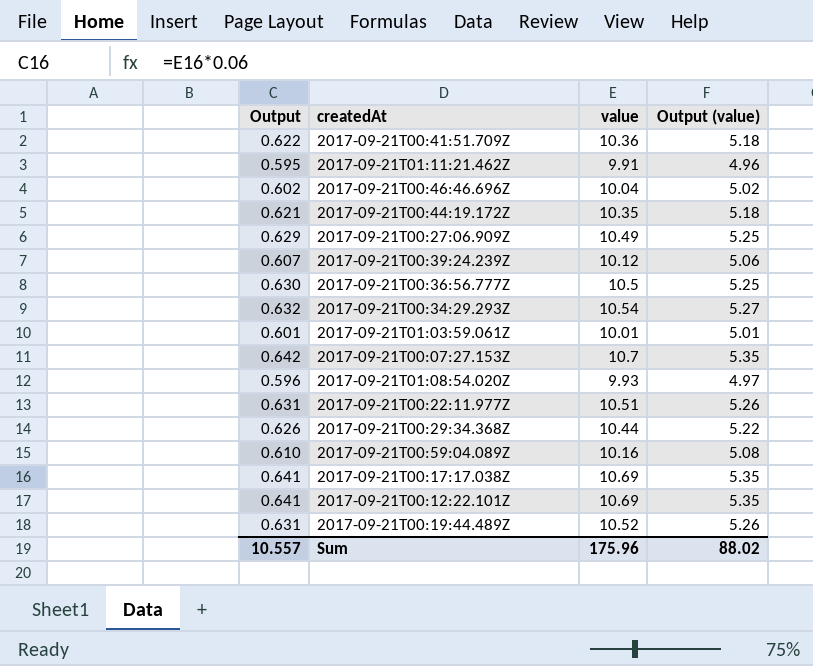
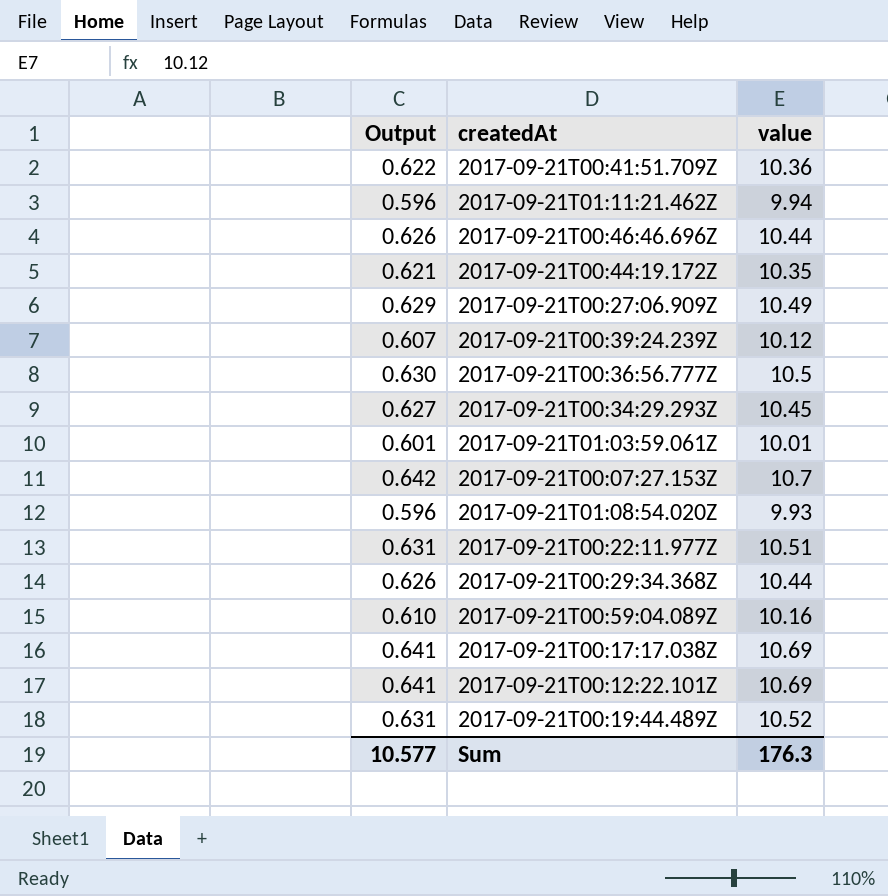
column Output (value) | formula: [value] * 0.5 -> none
2017-09-21T01:11:21.462Z | Output: 0.595 -> 0.596
2017-09-21T01:11:21.462Z | value: 9.91 -> 9.94
2017-09-21T00:46:46.696Z | Output: 0.602 -> 0.626
2017-09-21T00:46:46.696Z | value: 10.04 -> 10.44
2017-09-21T00:34:29.293Z | Output: 0.632 -> 0.627
2017-09-21T00:34:29.293Z | value: 10.54 -> 10.45
Sum | Output: 10.557 -> 10.577
Sum | value: 175.96 -> 176.3

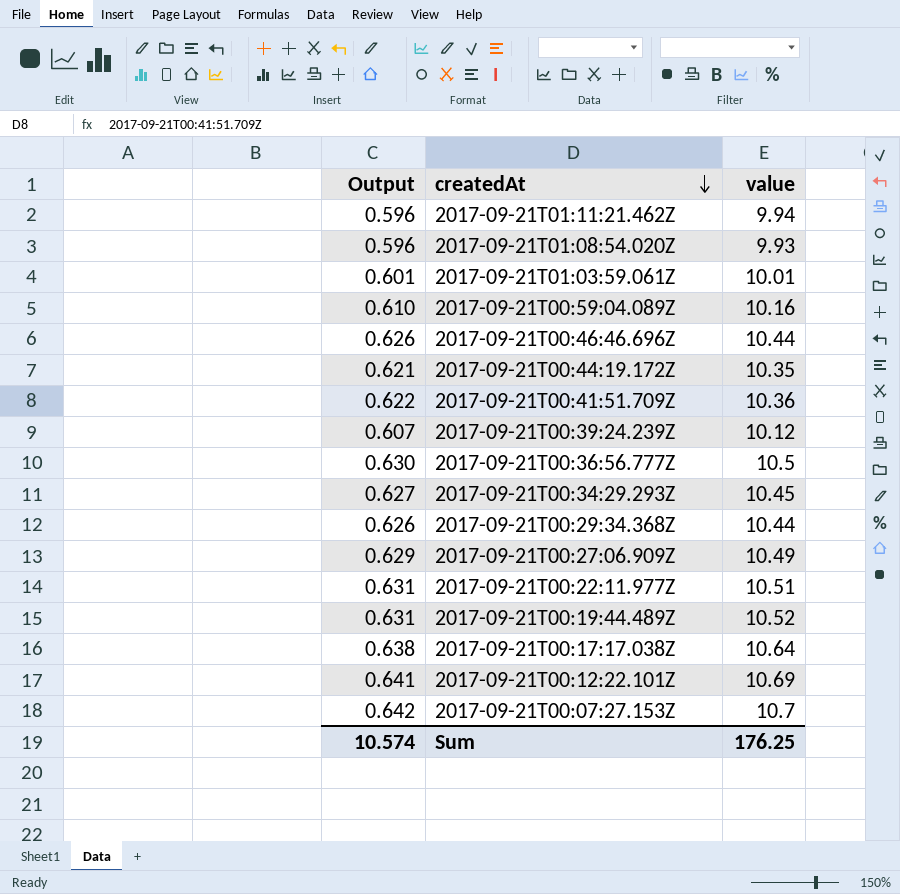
row order: none -> createdAt descending
2017-09-21T00:17:17.038Z | Output: 0.641 -> 0.638
2017-09-21T00:17:17.038Z | value: 10.69 -> 10.64
Sum | Output: 10.577 -> 10.574
Sum | value: 176.3 -> 176.25

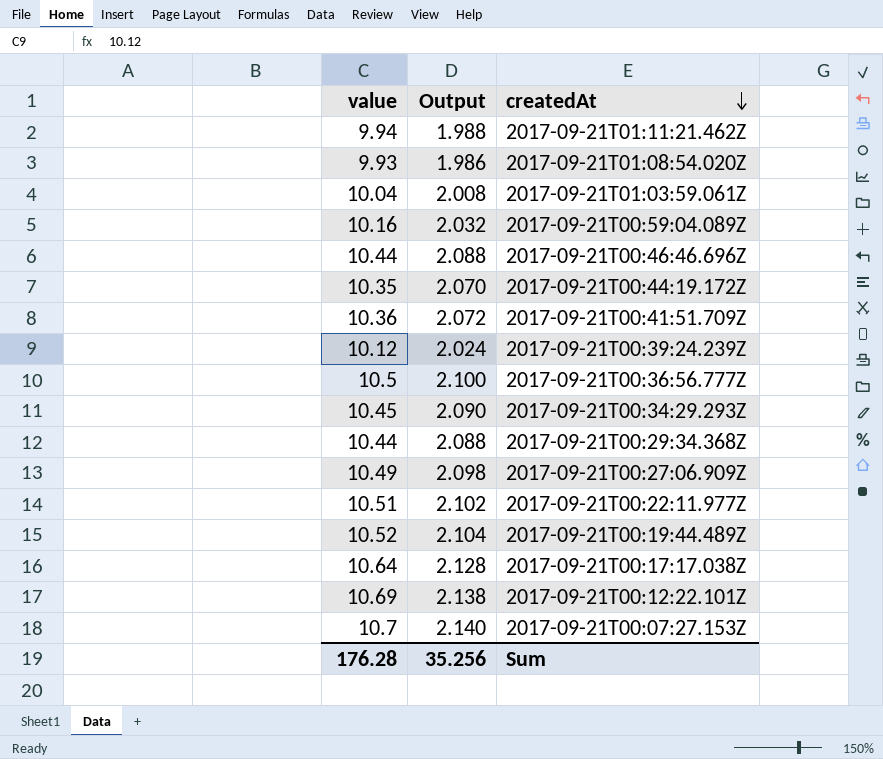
column value | position: 3 -> 1
column Output | formula: [value] * 0.06 -> [value] * 0.2
2017-09-21T01:03:59.061Z | value: 10.01 -> 10.04
Sum | value: 176.25 -> 176.28
Sum | Output: 10.574 -> 35.256

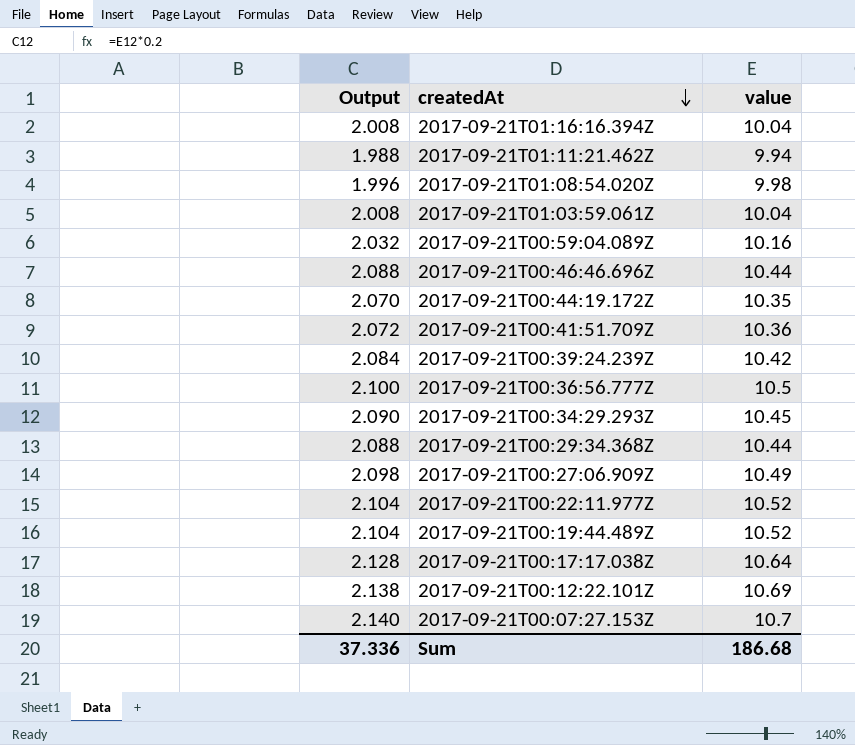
column value | position: 1 -> 3
row 2017-09-21T01:16:16.394Z: none -> 2.008 | 10.04
2017-09-21T01:08:54.020Z | Output: 1.986 -> 1.996
2017-09-21T01:08:54.020Z | value: 9.93 -> 9.98
2017-09-21T00:39:24.239Z | Output: 2.024 -> 2.084
2017-09-21T00:39:24.239Z | value: 10.12 -> 10.42
2017-09-21T00:22:11.977Z | Output: 2.102 -> 2.104
2017-09-21T00:22:11.977Z | value: 10.51 -> 10.52
Sum | Output: 35.256 -> 37.336
Sum | value: 176.28 -> 186.68

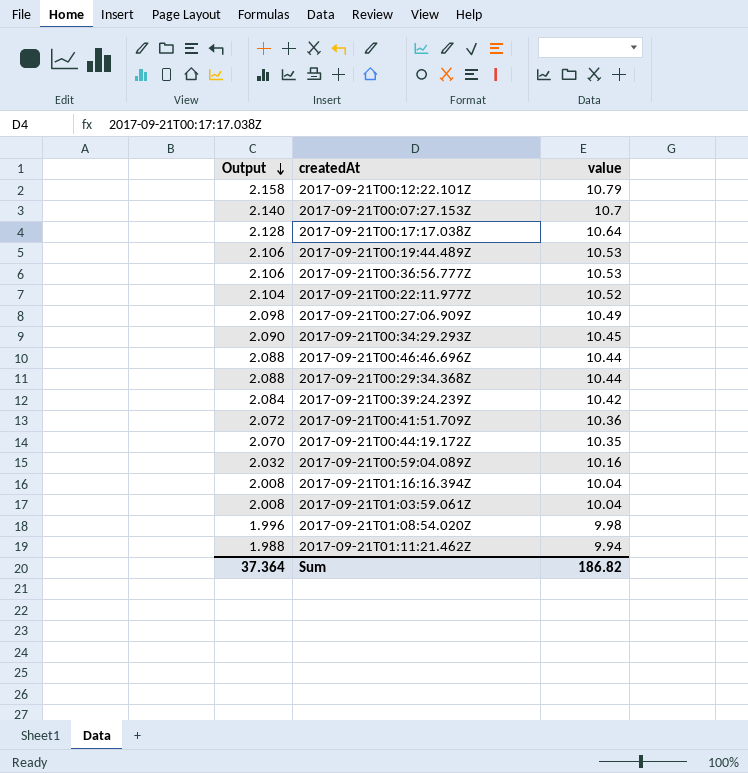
row order: createdAt descending -> Output descending
2017-09-21T00:12:22.101Z | Output: 2.138 -> 2.158
2017-09-21T00:12:22.101Z | value: 10.69 -> 10.79
2017-09-21T00:19:44.489Z | Output: 2.104 -> 2.106
2017-09-21T00:19:44.489Z | value: 10.52 -> 10.53
2017-09-21T00:36:56.777Z | Output: 2.100 -> 2.106
2017-09-21T00:36:56.777Z | value: 10.5 -> 10.53
Sum | Output: 37.336 -> 37.364
Sum | value: 186.68 -> 186.82

